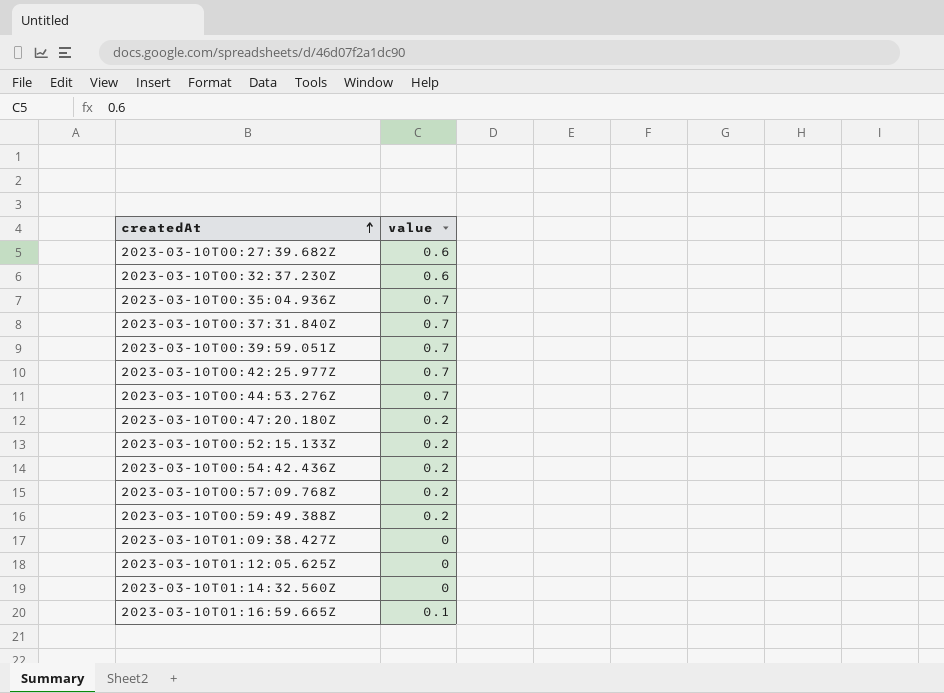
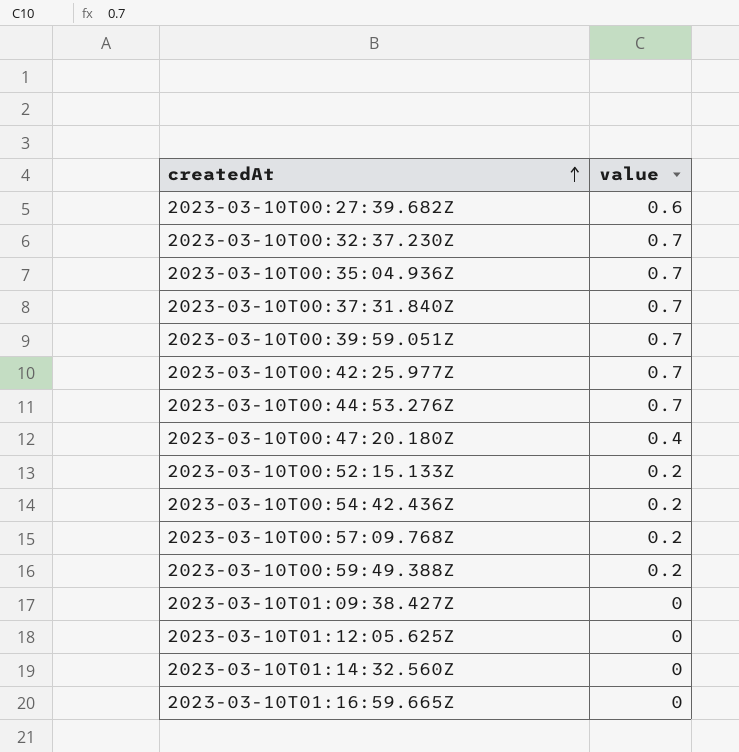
2023-03-10T00:32:37.230Z | value: 0.6 -> 0.7
2023-03-10T00:47:20.180Z | value: 0.2 -> 0.4
2023-03-10T01:16:59.665Z | value: 0.1 -> 0

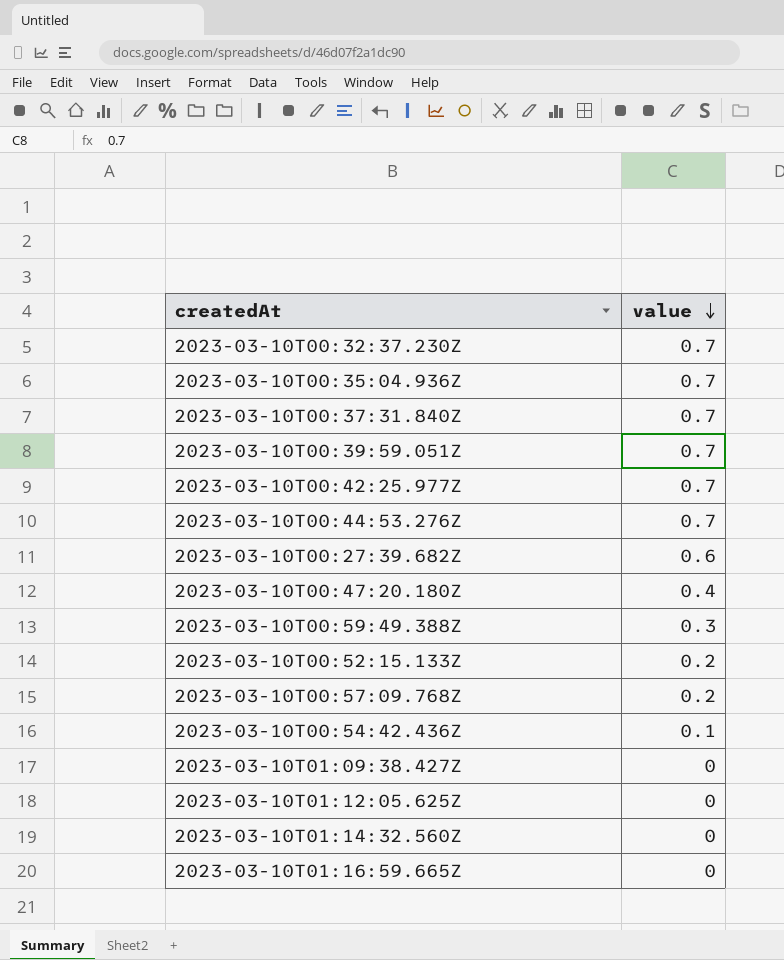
row order: createdAt ascending -> value descending
2023-03-10T00:59:49.388Z | value: 0.2 -> 0.3
2023-03-10T00:54:42.436Z | value: 0.2 -> 0.1

